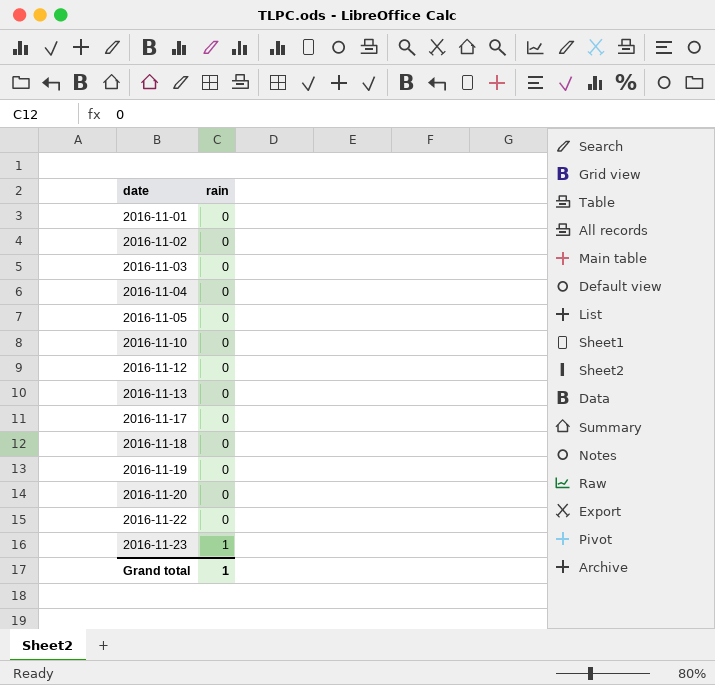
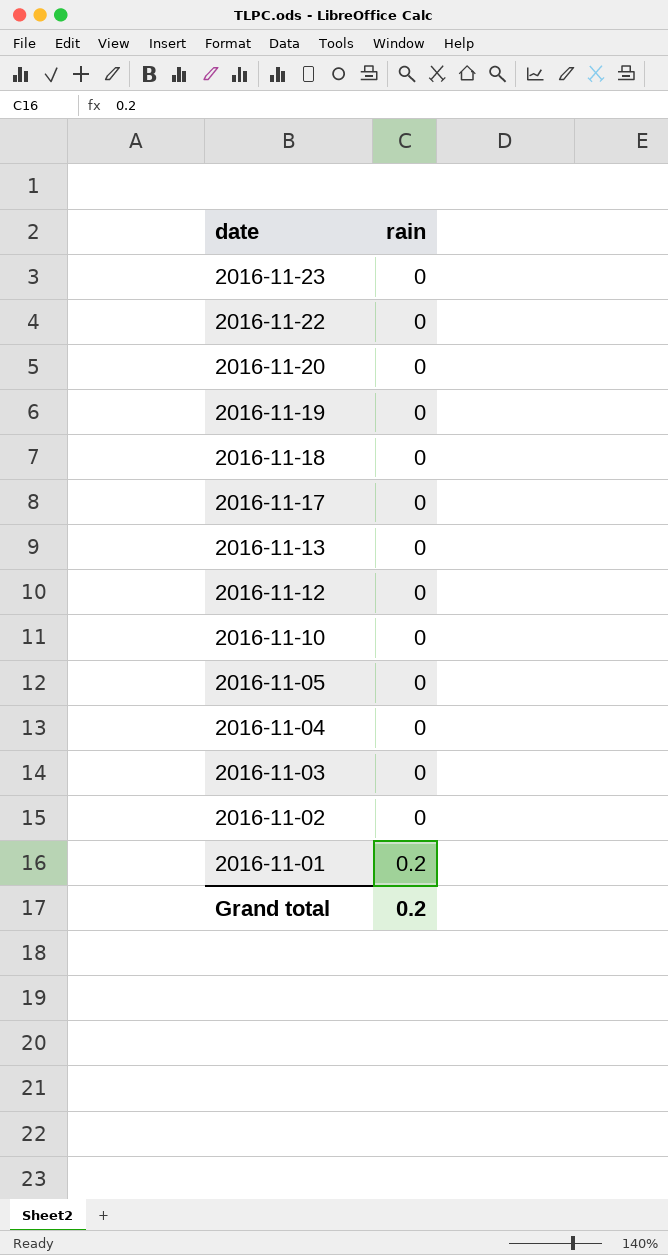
row order: date ascending -> date descending
2016-11-23 | rain: 1 -> 0
2016-11-01 | rain: 0 -> 0.2
Grand total | rain: 1 -> 0.2

